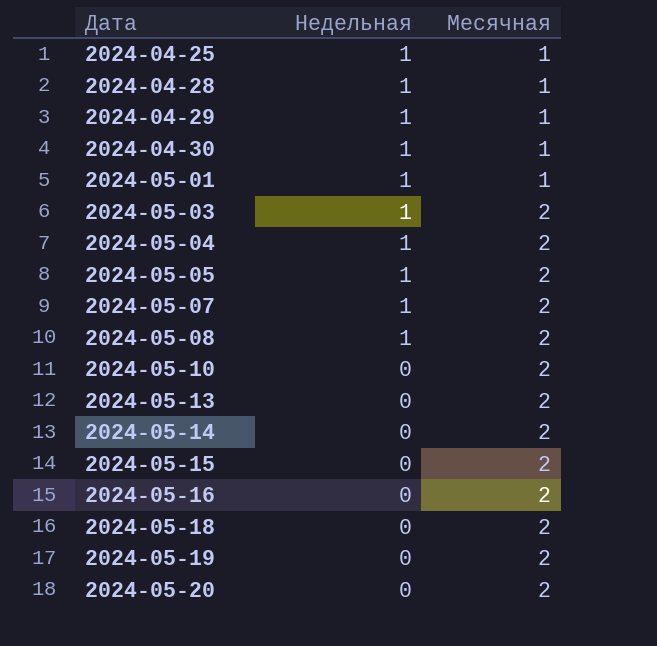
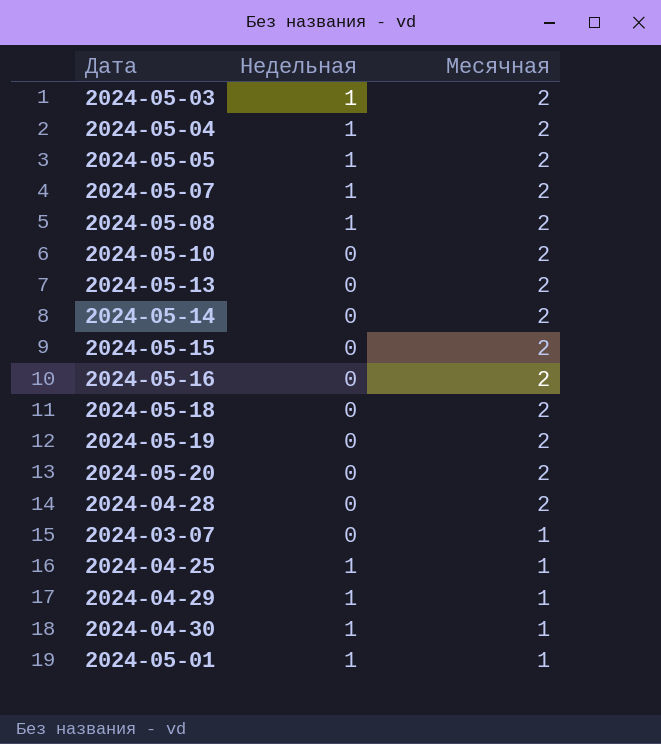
row order: Дата ascending -> Месячная descending
2024-04-28 | Недельная: 1 -> 0
2024-04-28 | Месячная: 1 -> 2
row 2024-03-07: none -> 0 | 1

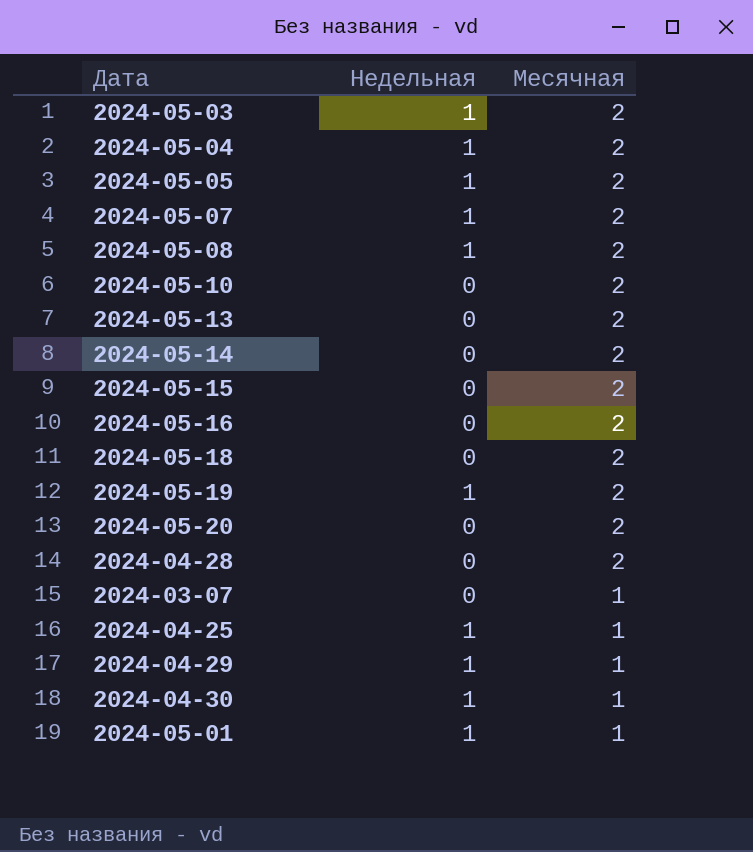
2024-05-19 | Недельная: 0 -> 1

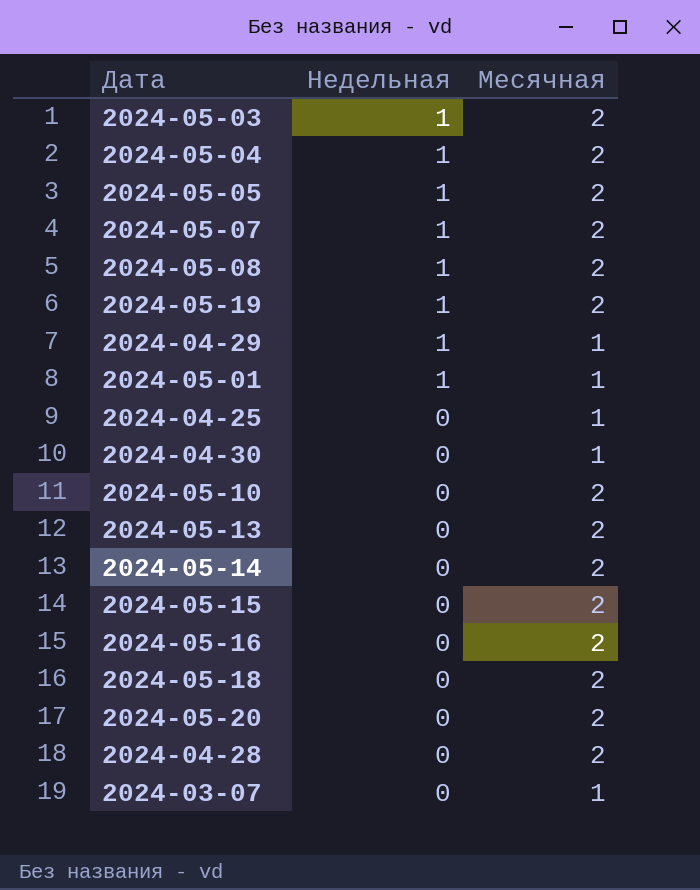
row order: Месячная descending -> Недельная descending
2024-04-25 | Недельная: 1 -> 0
2024-04-30 | Недельная: 1 -> 0

